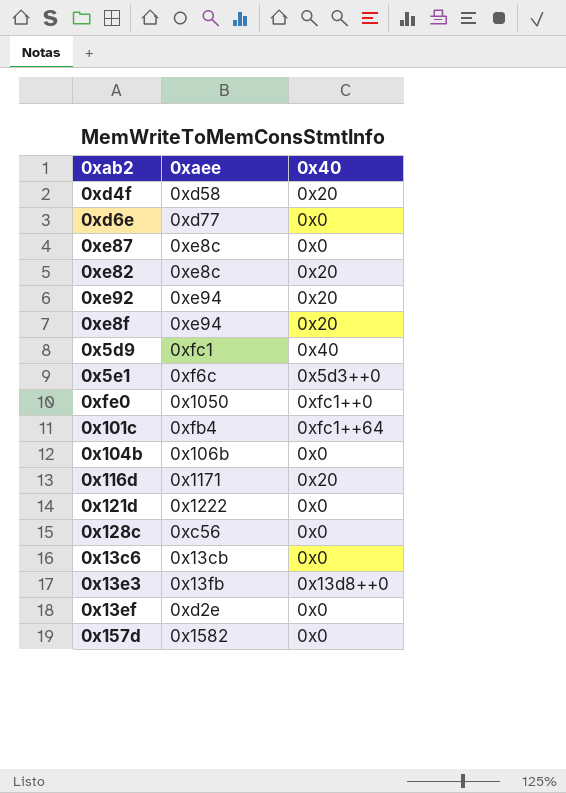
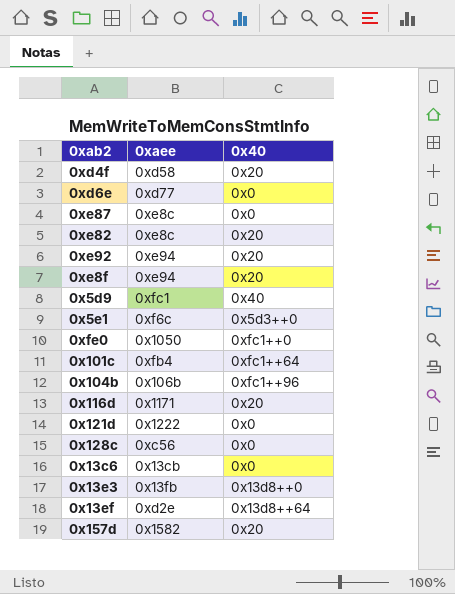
0x104b | 0x40: 0x0 -> 0xfc1++96
0x13ef | 0x40: 0x0 -> 0x13d8++64
0x157d | 0x40: 0x0 -> 0x20

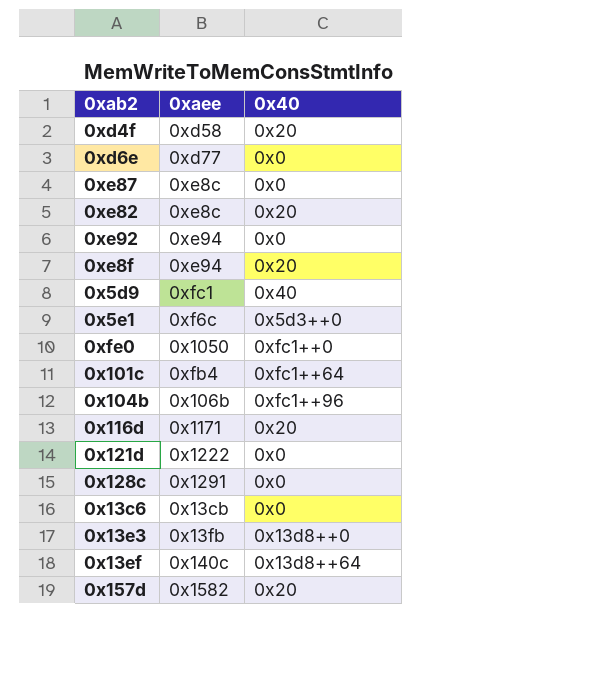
0xe92 | 0x40: 0x20 -> 0x0
0x128c | 0xaee: 0xc56 -> 0x1291
0x13ef | 0xaee: 0xd2e -> 0x140c

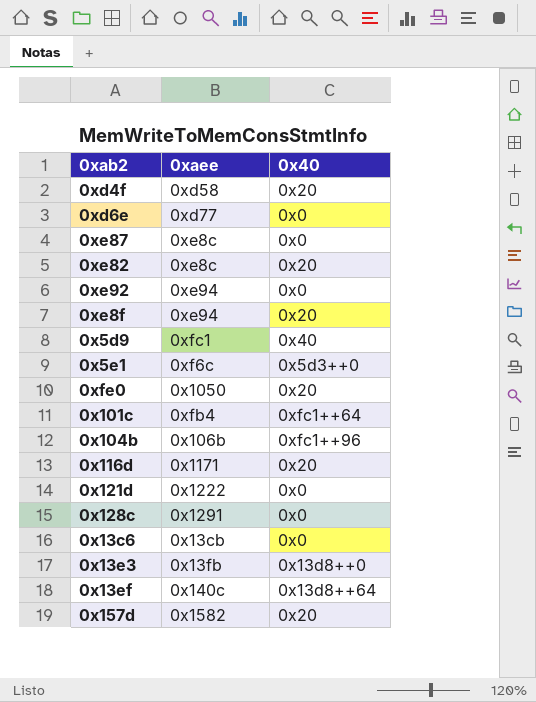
0xfe0 | 0x40: 0xfc1++0 -> 0x20

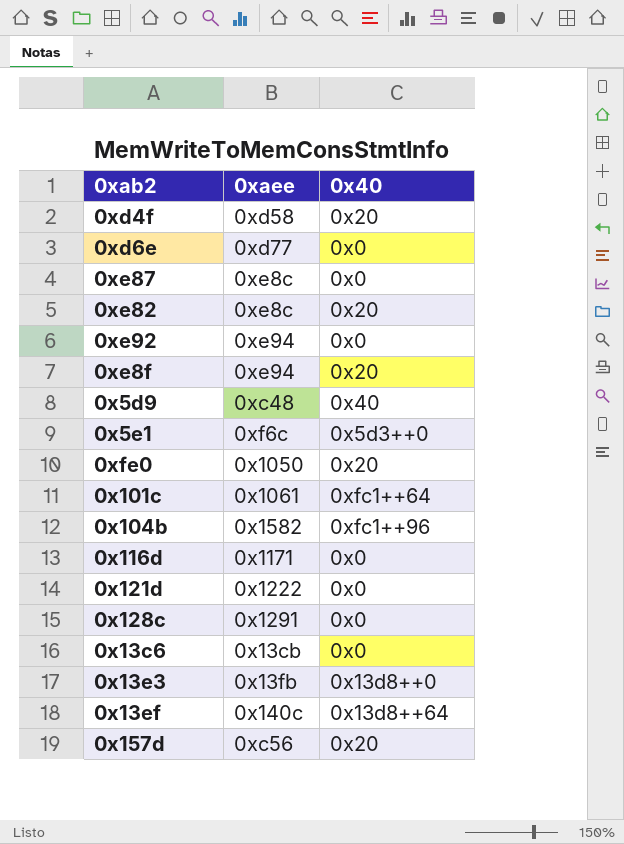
0x5d9 | 0xaee: 0xfc1 -> 0xc48
0x101c | 0xaee: 0xfb4 -> 0x1061
0x104b | 0xaee: 0x106b -> 0x1582
0x116d | 0x40: 0x20 -> 0x0
0x157d | 0xaee: 0x1582 -> 0xc56

